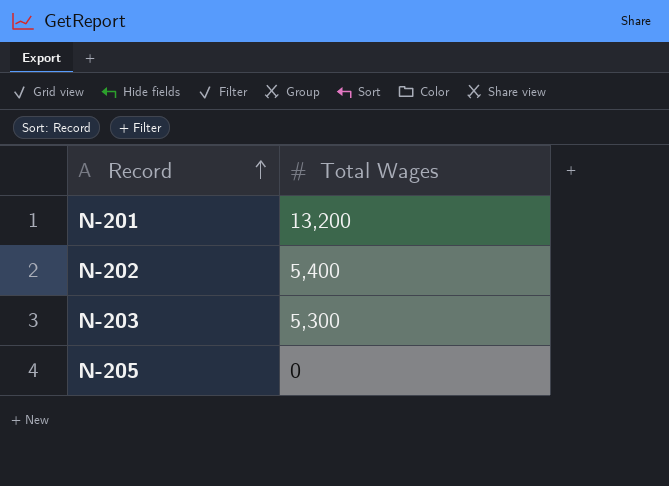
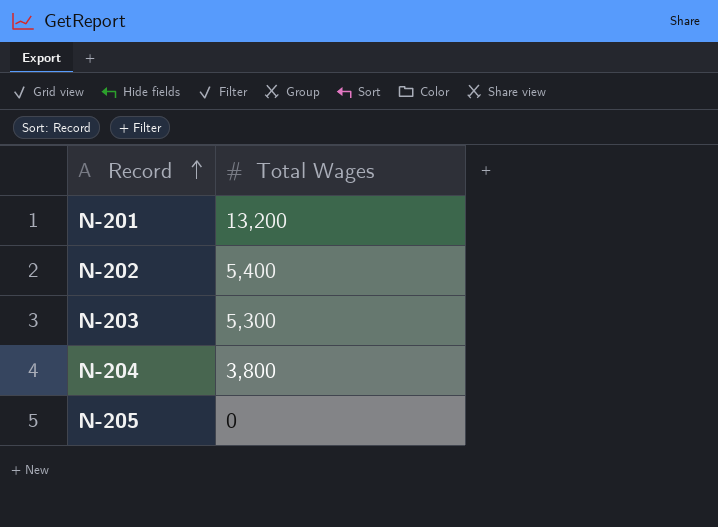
row N-204: none -> 3,800

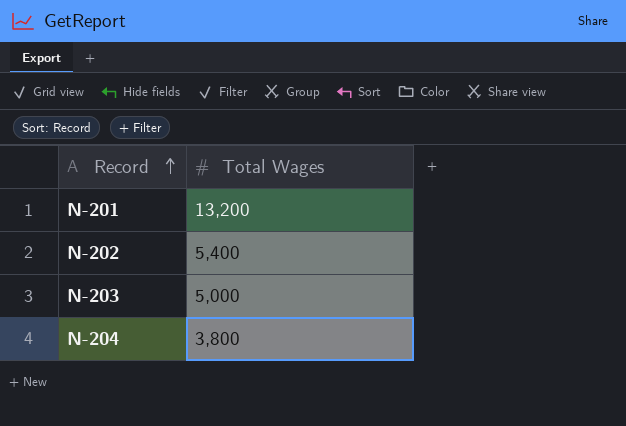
row N-205: 0 -> none
N-203 | Total Wages: 5,300 -> 5,000

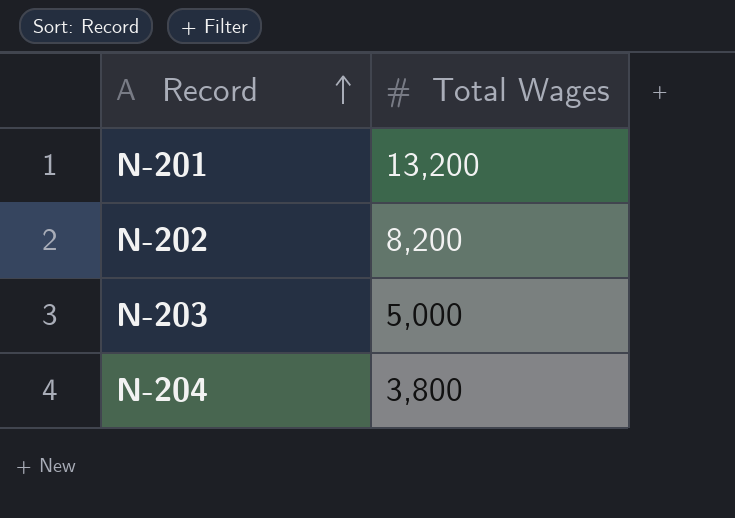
N-202 | Total Wages: 5,400 -> 8,200

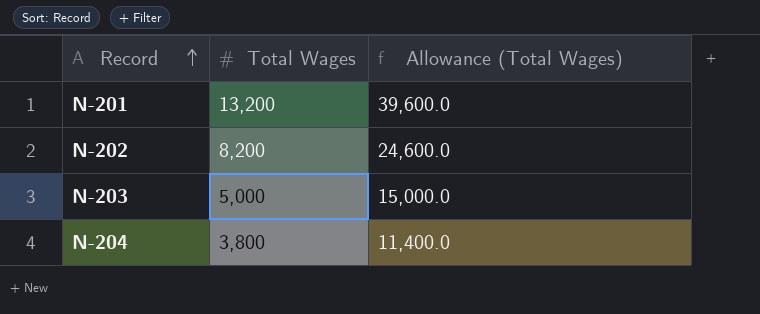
column Allowance (Total Wages) | formula: none -> [Total Wages] * 3

